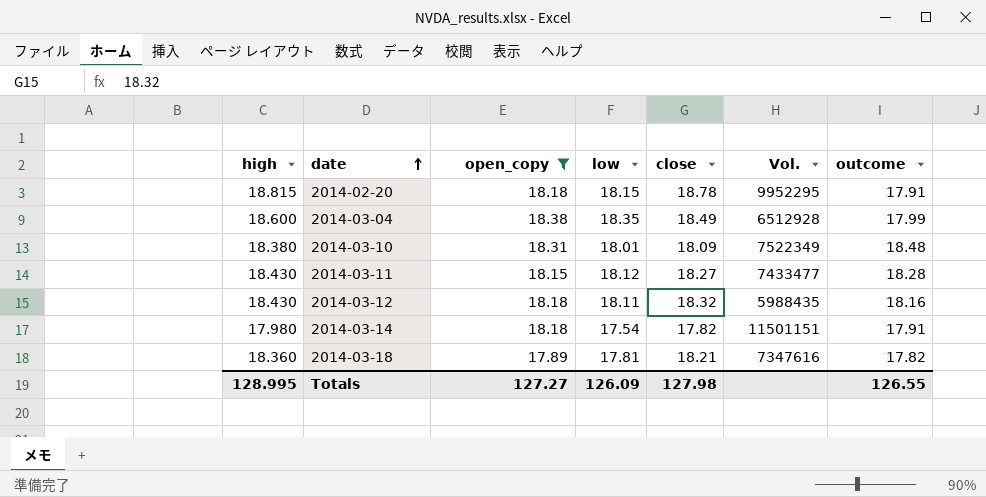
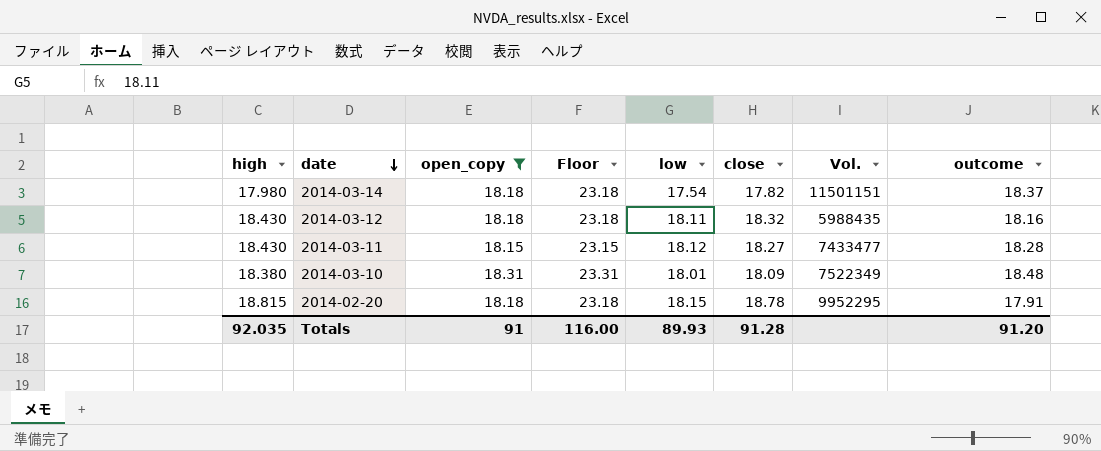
row order: date ascending -> date descending
column Floor | formula: none -> [open_copy] + 5
row 2014-03-04: 18.600 | 18.38 | 18.35 | 18.49 | 6512928 | 17.99 -> none
row 2014-03-18: 18.360 | 17.89 | 17.81 | 18.21 | 7347616 | 17.82 -> none
2014-03-14 | outcome: 17.91 -> 18.37
Totals | high: 128.995 -> 92.035
Totals | open_copy: 127.27 -> 91
Totals | low: 126.09 -> 89.93
Totals | close: 127.98 -> 91.28
Totals | outcome: 126.55 -> 91.20

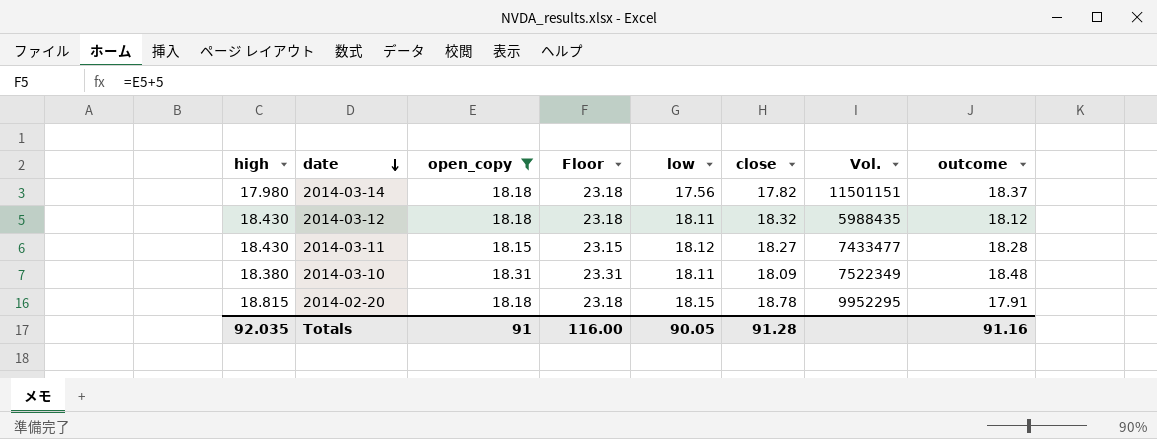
2014-03-14 | low: 17.54 -> 17.56
2014-03-12 | outcome: 18.16 -> 18.12
2014-03-10 | low: 18.01 -> 18.11
Totals | low: 89.93 -> 90.05
Totals | outcome: 91.20 -> 91.16

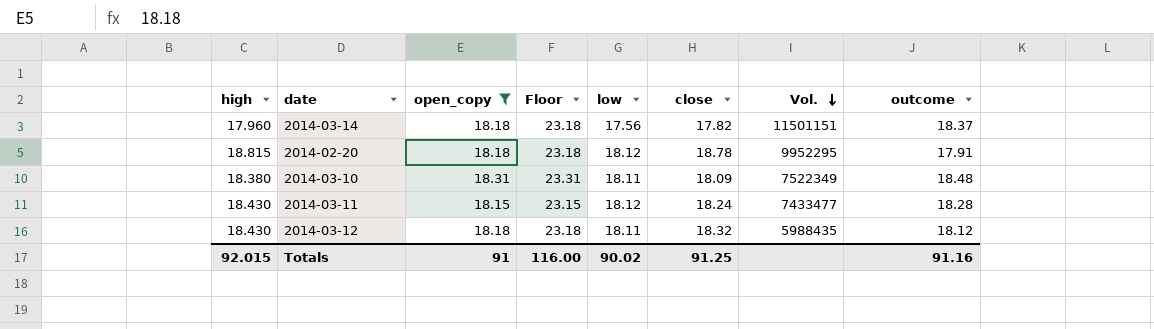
row order: date descending -> Vol. descending
2014-03-14 | high: 17.980 -> 17.960
2014-02-20 | low: 18.15 -> 18.12
2014-03-11 | close: 18.27 -> 18.24
Totals | high: 92.035 -> 92.015
Totals | low: 90.05 -> 90.02
Totals | close: 91.28 -> 91.25

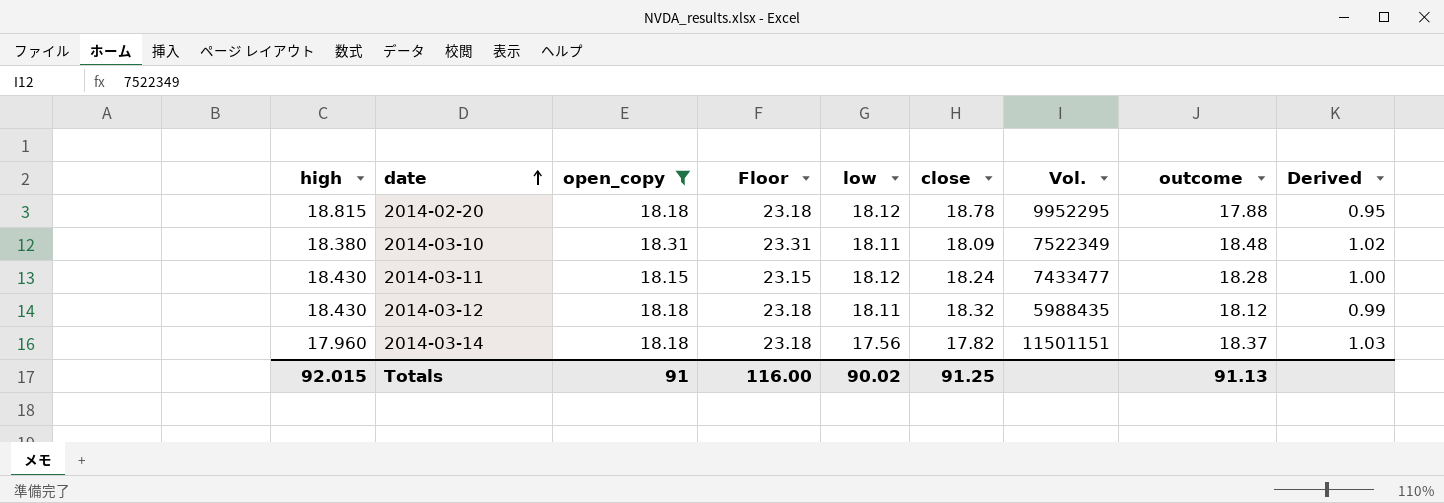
row order: Vol. descending -> date ascending
column Derived | formula: none -> [outcome] / [close]
2014-02-20 | outcome: 17.91 -> 17.88
Totals | outcome: 91.16 -> 91.13

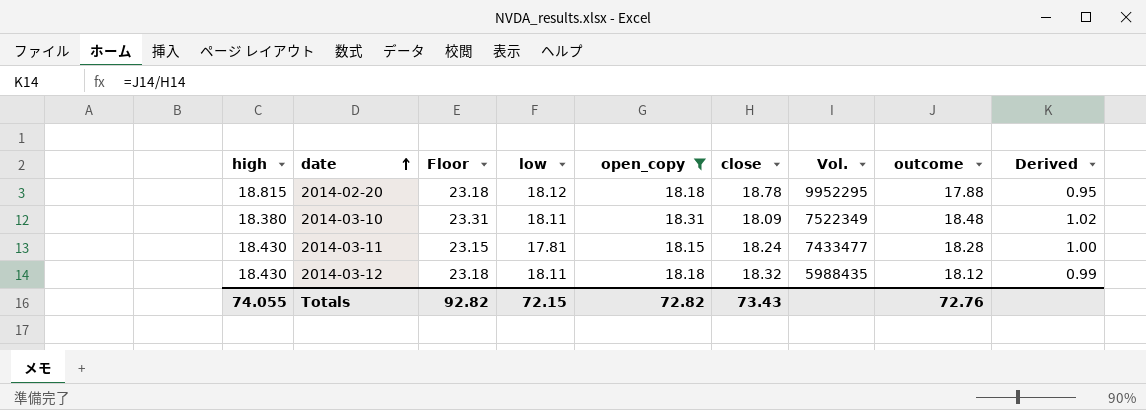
column open_copy | position: 3 -> 5
row 2014-03-14: 17.960 | 18.18 | 23.18 | 17.56 | 17.82 | 11501151 | 18.37 | 1.03 -> none
2014-03-11 | low: 18.12 -> 17.81
Totals | high: 92.015 -> 74.055
Totals | Floor: 116.00 -> 92.82
Totals | low: 90.02 -> 72.15
Totals | open_copy: 91 -> 72.82
Totals | close: 91.25 -> 73.43
Totals | outcome: 91.13 -> 72.76

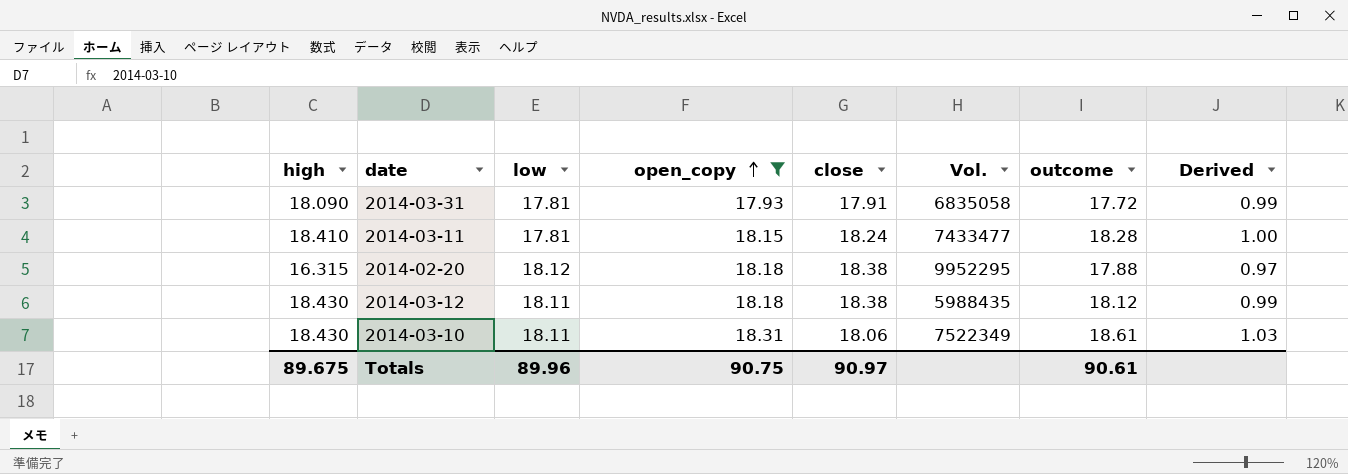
row order: date ascending -> open_copy ascending
column Floor | formula: [open_copy] + 5 -> none
row 2014-03-31: none -> 18.090 | 17.81 | 17.93 | 17.91 | 6835058 | 17.72 | 0.99
2014-03-11 | high: 18.430 -> 18.410
2014-02-20 | high: 18.815 -> 16.315
2014-02-20 | close: 18.78 -> 18.38
2014-02-20 | Derived: 0.95 -> 0.97
2014-03-12 | close: 18.32 -> 18.38
2014-03-10 | high: 18.380 -> 18.430
2014-03-10 | close: 18.09 -> 18.06
2014-03-10 | outcome: 18.48 -> 18.61
2014-03-10 | Derived: 1.02 -> 1.03
Totals | high: 74.055 -> 89.675
Totals | low: 72.15 -> 89.96
Totals | open_copy: 72.82 -> 90.75
Totals | close: 73.43 -> 90.97
Totals | outcome: 72.76 -> 90.61

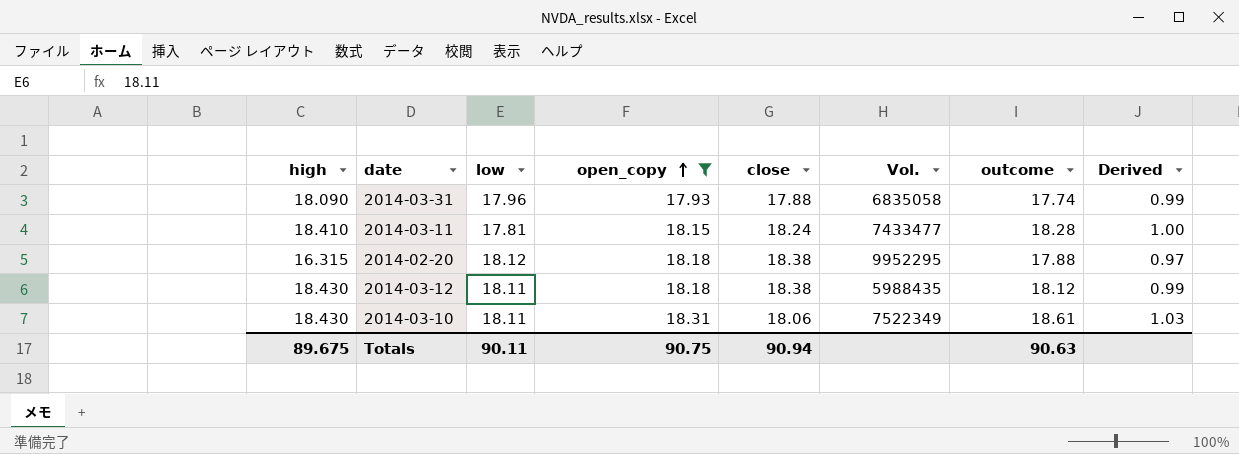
2014-03-31 | low: 17.81 -> 17.96
2014-03-31 | close: 17.91 -> 17.88
2014-03-31 | outcome: 17.72 -> 17.74
Totals | low: 89.96 -> 90.11
Totals | close: 90.97 -> 90.94
Totals | outcome: 90.61 -> 90.63

